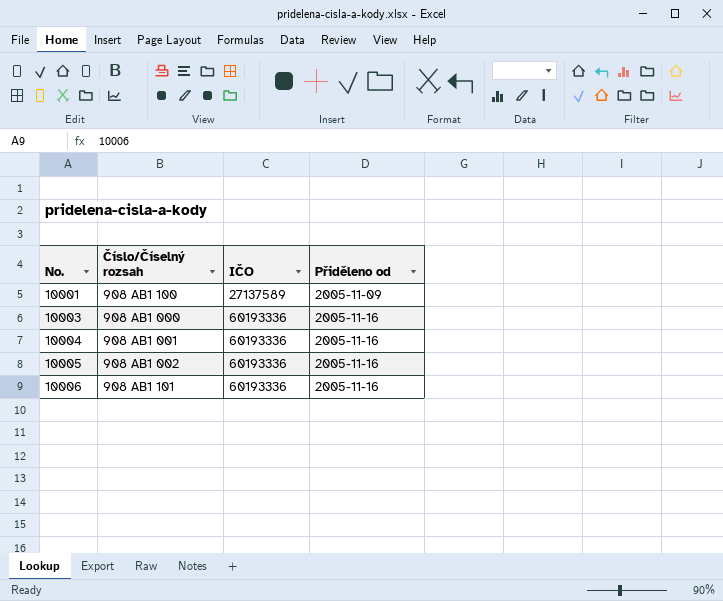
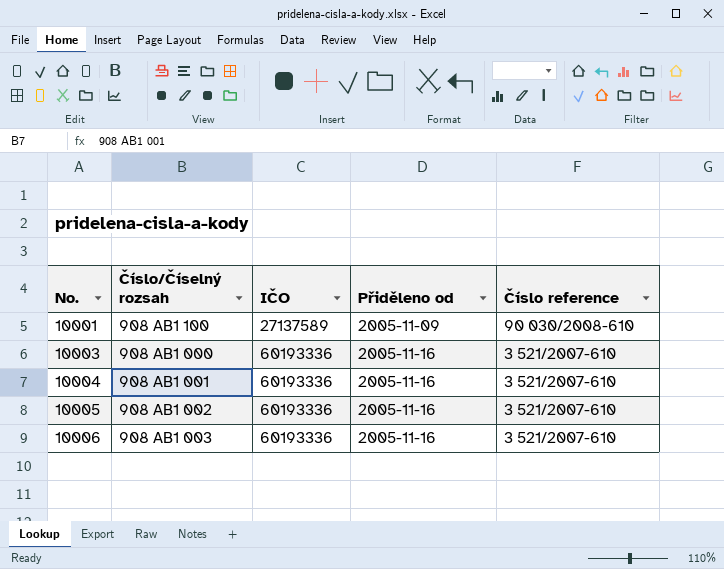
column Číslo reference | position: none -> 5
10006 | Číslo/Číselný rozsah: 908 AB1 101 -> 908 AB1 003

